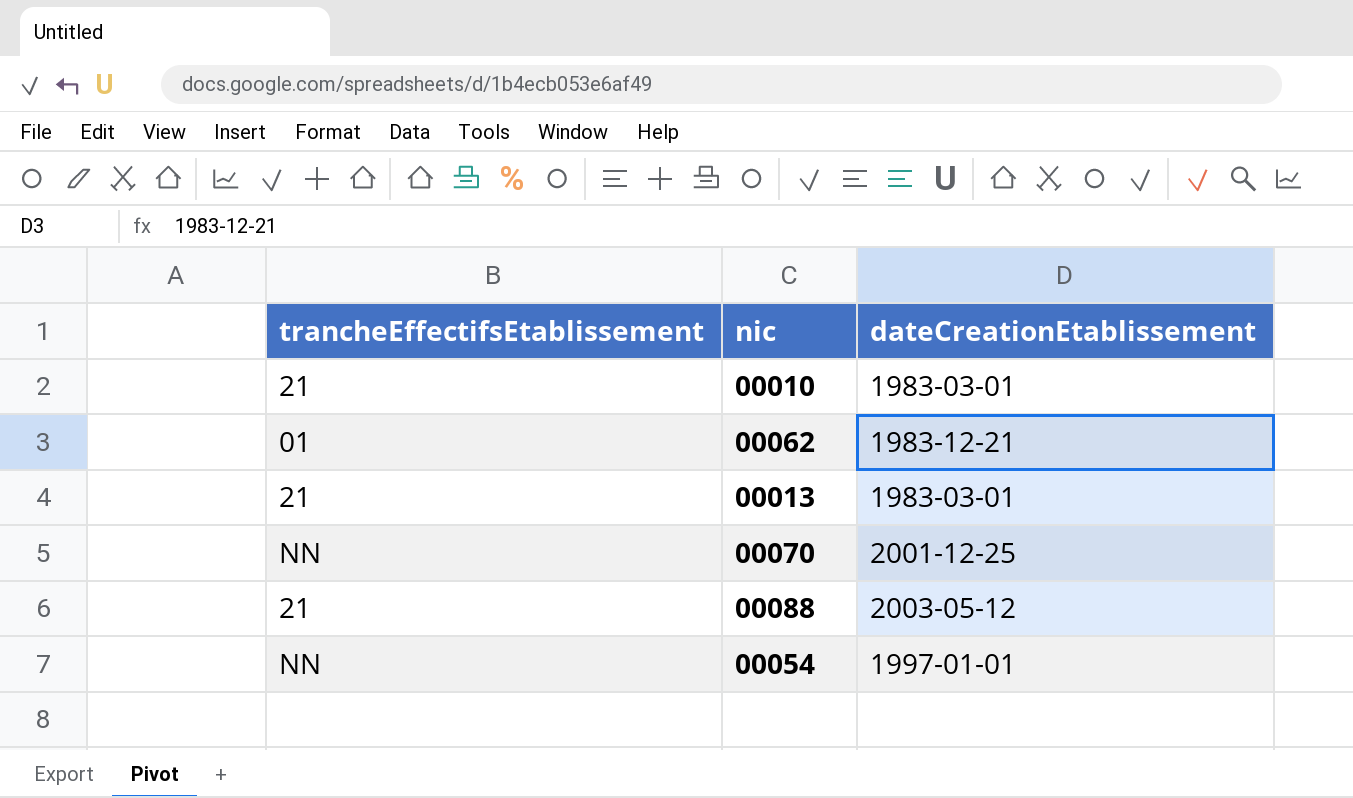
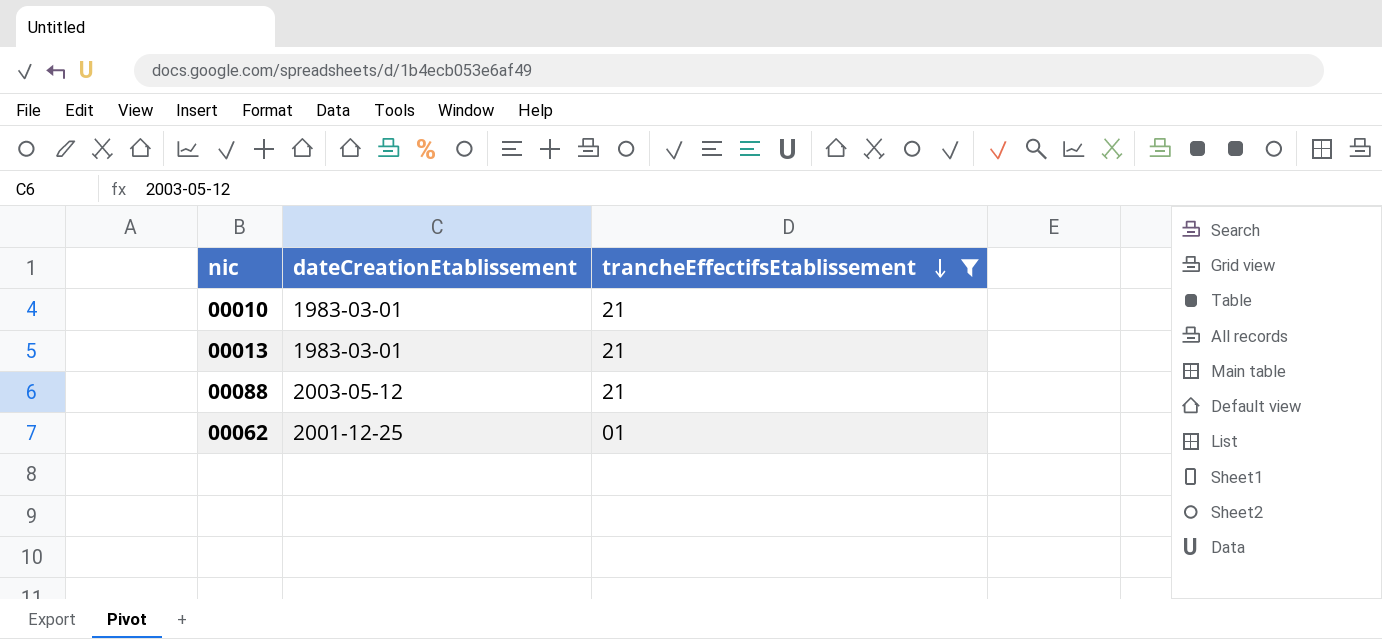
filter: none -> trancheEffectifsEtablissement != NN
row order: none -> trancheEffectifsEtablissement descending
column trancheEffectifsEtablissement | position: 1 -> 3
00062 | dateCreationEtablissement: 1983-12-21 -> 2001-12-25

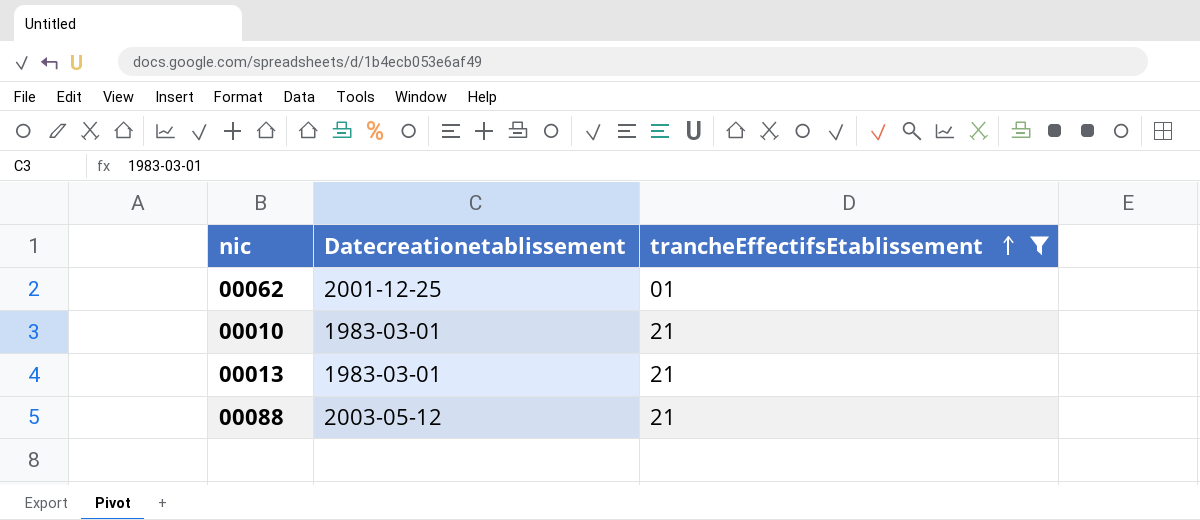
row order: trancheEffectifsEtablissement descending -> trancheEffectifsEtablissement ascending
column name: dateCreationEtablissement -> Datecreationetablissement

